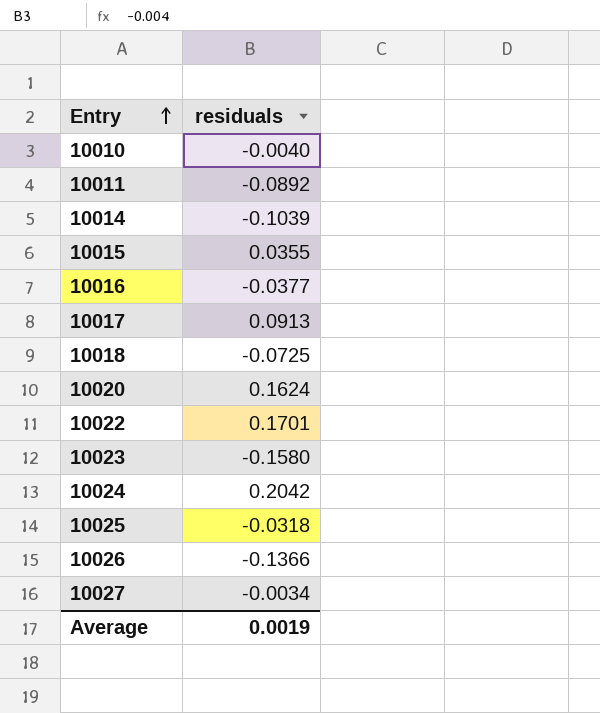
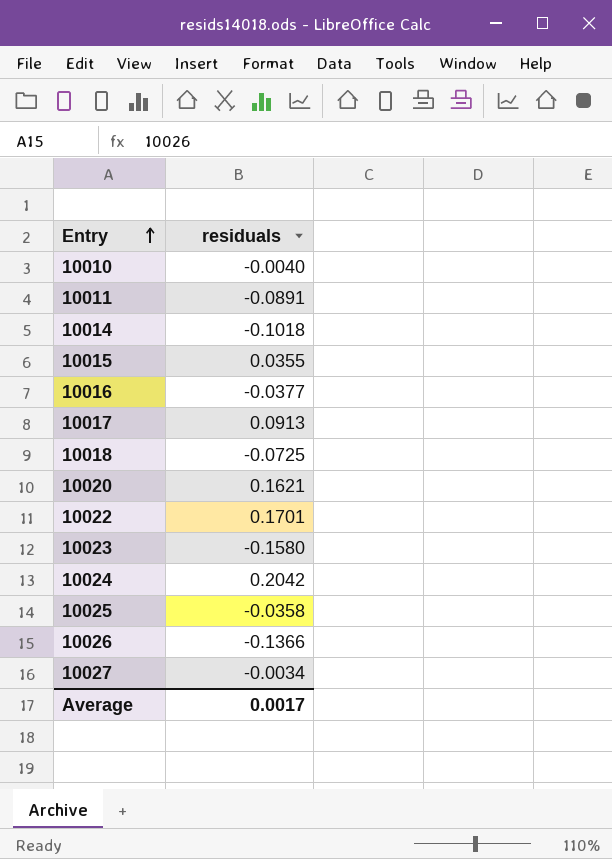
10011 | residuals: -0.0892 -> -0.0891
10014 | residuals: -0.1039 -> -0.1018
10020 | residuals: 0.1624 -> 0.1621
10025 | residuals: -0.0318 -> -0.0358
Average | residuals: 0.0019 -> 0.0017

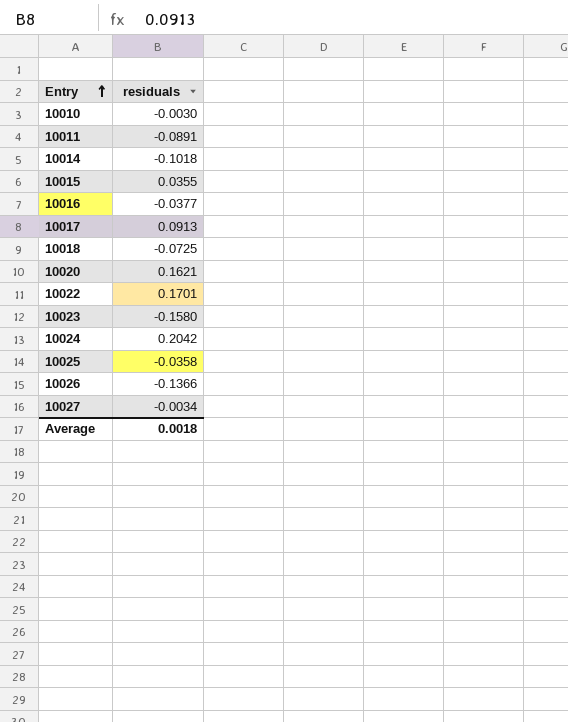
10010 | residuals: -0.0040 -> -0.0030
Average | residuals: 0.0017 -> 0.0018

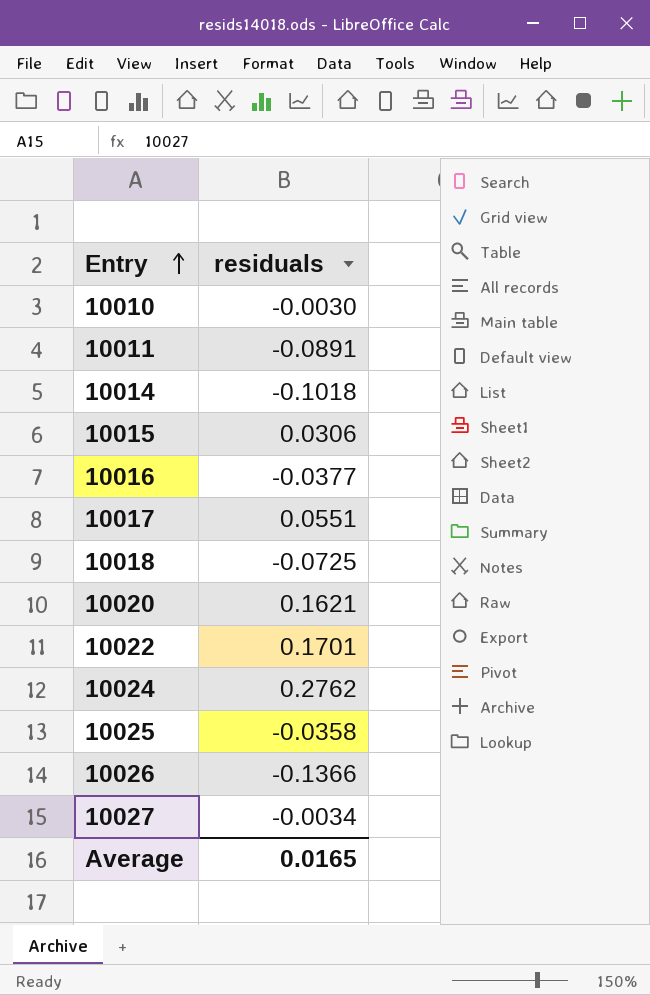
row 10023: -0.1580 -> none
10015 | residuals: 0.0355 -> 0.0306
10017 | residuals: 0.0913 -> 0.0551
10024 | residuals: 0.2042 -> 0.2762
Average | residuals: 0.0018 -> 0.0165

